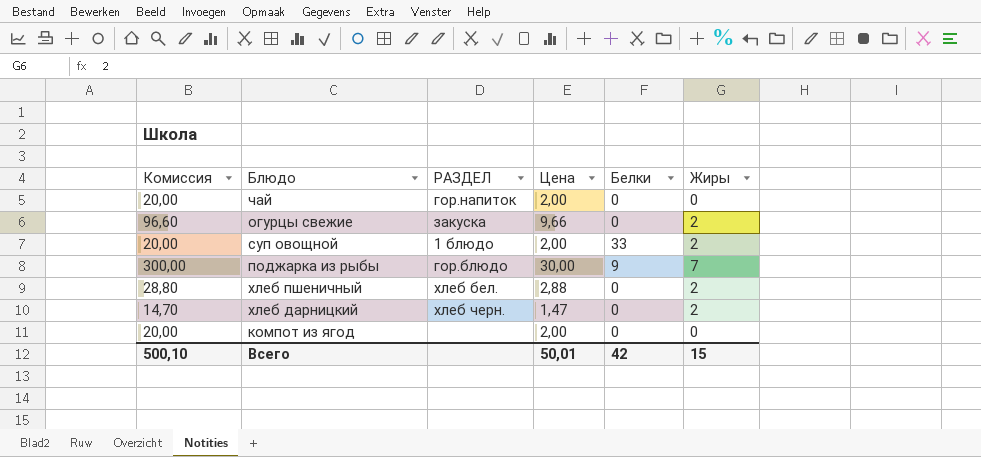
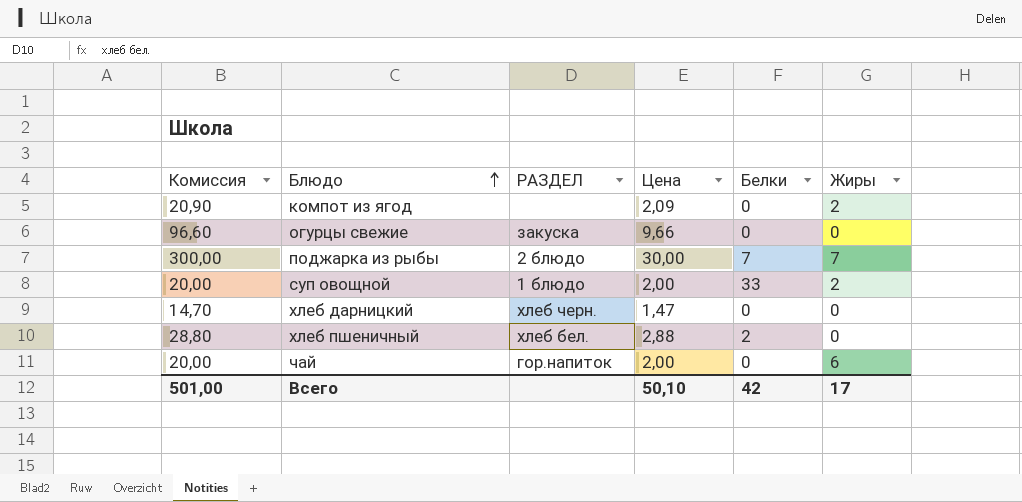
row order: none -> Блюдо ascending
компот из ягод | Комиссия: 20,00 -> 20,90
компот из ягод | Цена: 2,00 -> 2,09
компот из ягод | Жиры: 0 -> 2
огурцы свежие | Жиры: 2 -> 0
поджарка из рыбы | РАЗДЕЛ: гор.блюдо -> 2 блюдо
поджарка из рыбы | Белки: 9 -> 7
хлеб дарницкий | Жиры: 2 -> 0
хлеб пшеничный | Белки: 0 -> 2
хлеб пшеничный | Жиры: 2 -> 0
чай | Жиры: 0 -> 6
Всего | Комиссия: 500,10 -> 501,00
Всего | Цена: 50,01 -> 50,10
Всего | Жиры: 15 -> 17

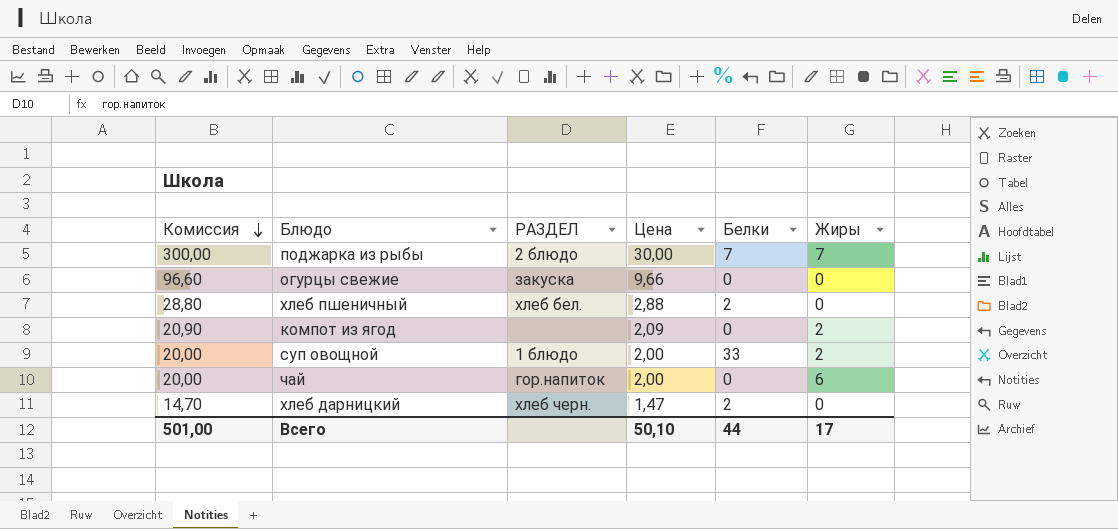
row order: Блюдо ascending -> Комиссия descending
хлеб дарницкий | Белки: 0 -> 2
Всего | Белки: 42 -> 44

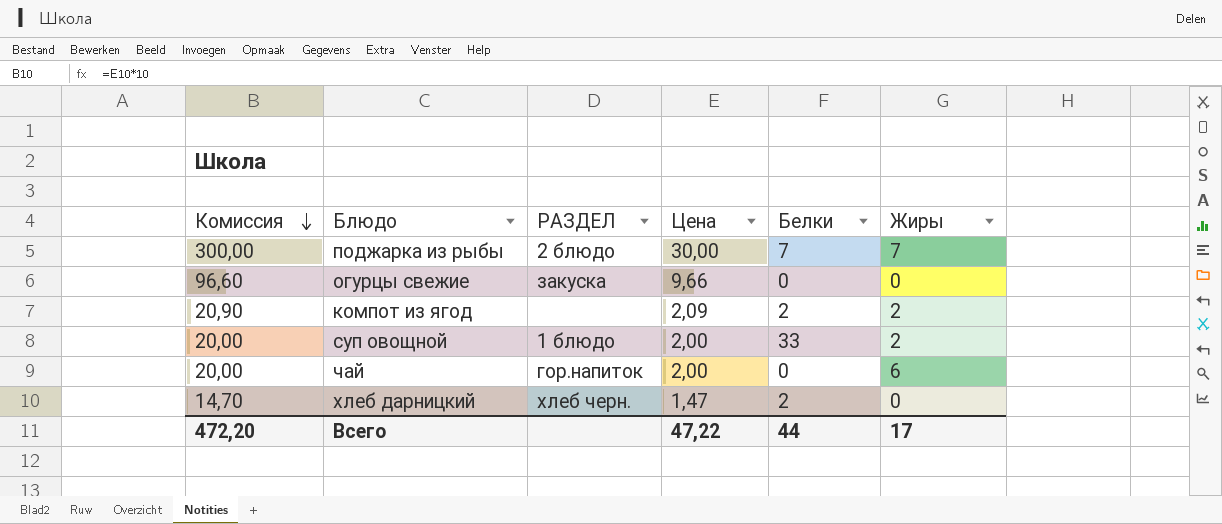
row хлеб пшеничный: 28,80 | хлеб бел. | 2,88 | 2 | 0 -> none
компот из ягод | Белки: 0 -> 2
Всего | Комиссия: 501,00 -> 472,20
Всего | Цена: 50,10 -> 47,22

